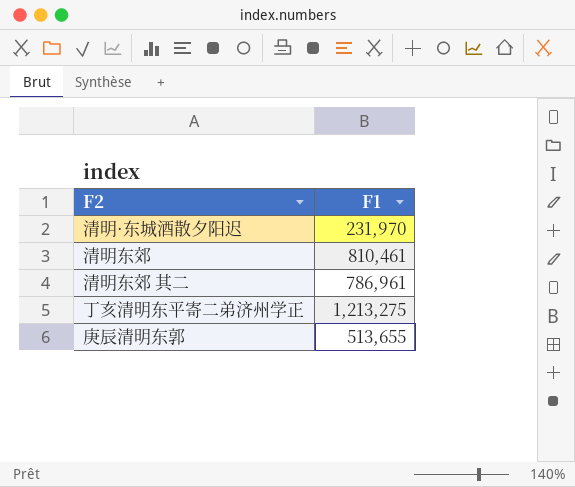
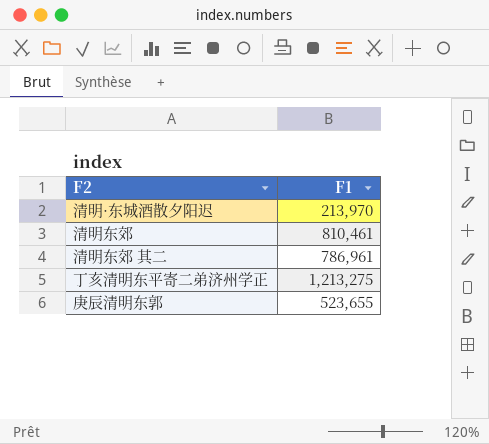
清明·东城酒散夕阳迟 | F1: 231,970 -> 213,970
庚辰清明东郭 | F1: 513,655 -> 523,655

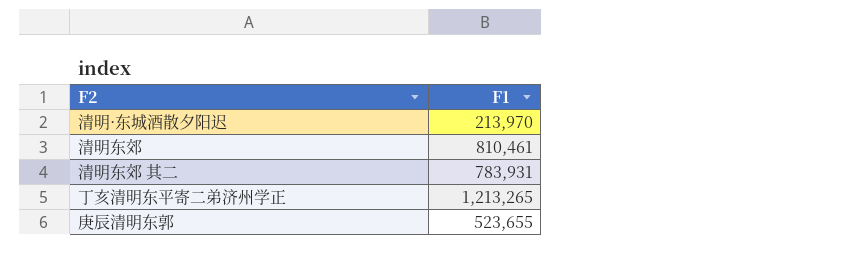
清明东郊 其二 | F1: 786,961 -> 783,931
丁亥清明东平寄二弟济州学正 | F1: 1,213,275 -> 1,213,265

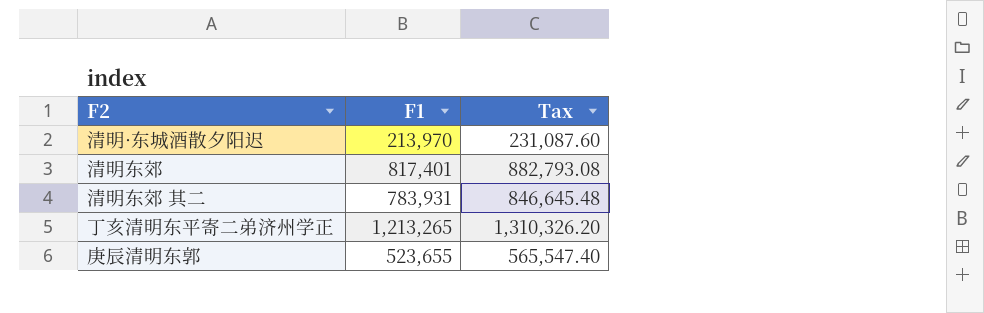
column Tax | formula: none -> [F1] * 1.08
清明东郊 | F1: 810,461 -> 817,401

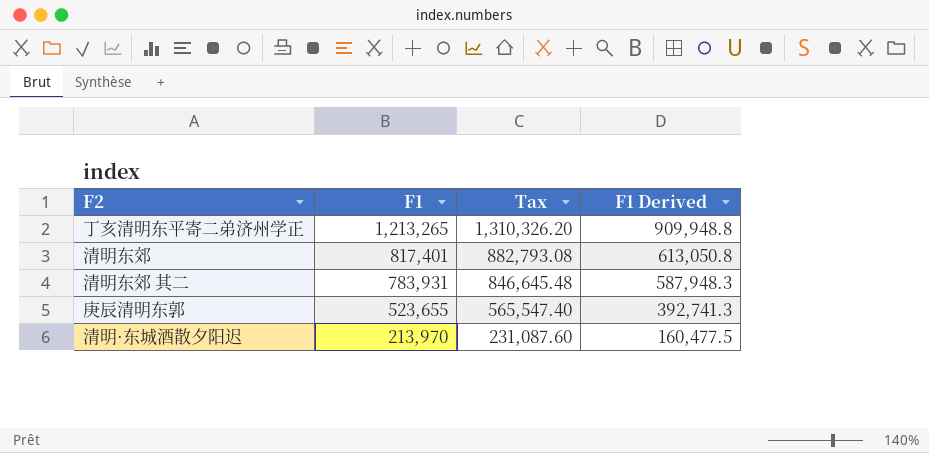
row order: none -> F1 descending
column F1 Derived | formula: none -> [F1] * 0.75

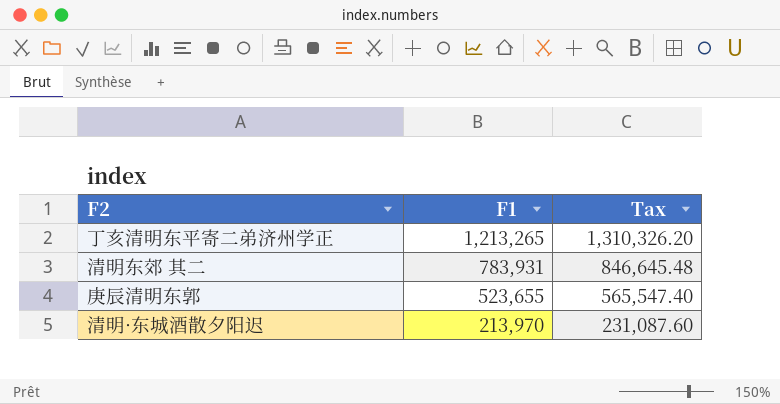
column F1 Derived | formula: [F1] * 0.75 -> none
row 清明东郊: 817,401 | 882,793.08 | 613,050.8 -> none

